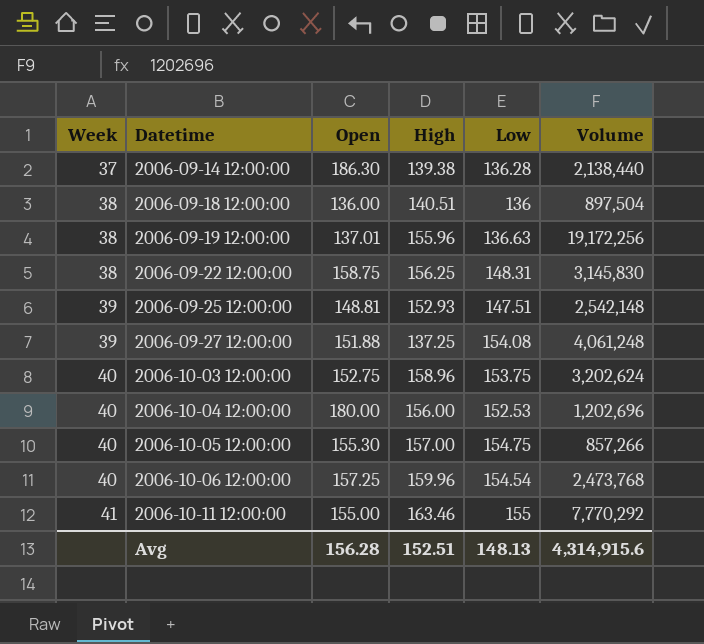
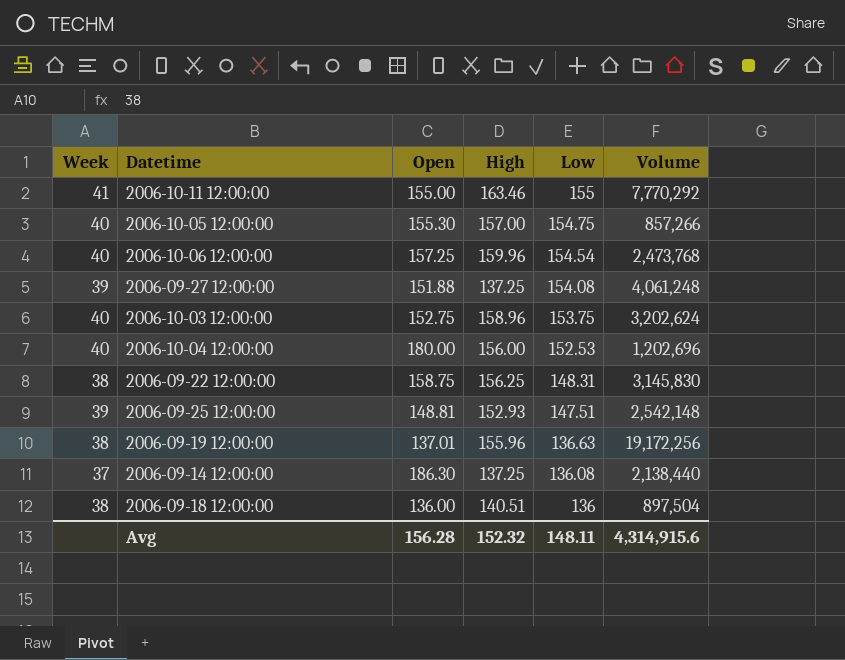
row order: Week ascending -> Low descending
2006-09-14 12:00:00 | High: 139.38 -> 137.25
2006-09-14 12:00:00 | Low: 136.28 -> 136.08
Avg | High: 152.51 -> 152.32
Avg | Low: 148.13 -> 148.11

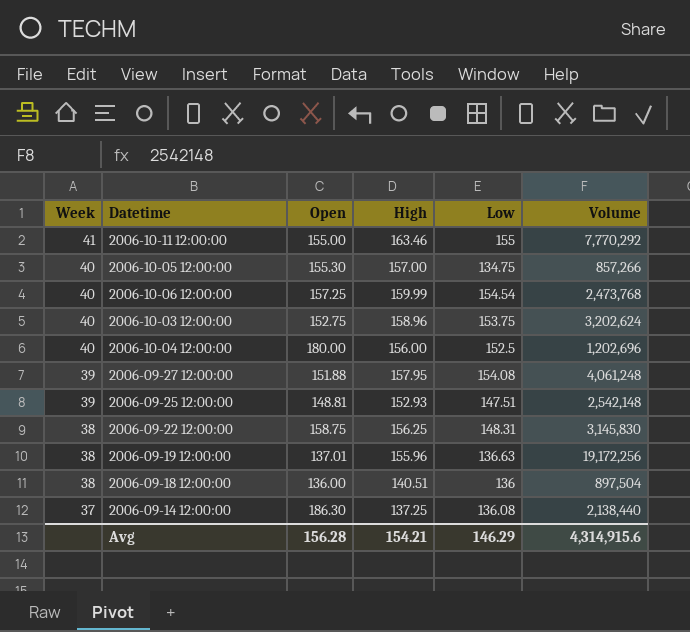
row order: Low descending -> Week descending
2006-10-05 12:00:00 | Low: 154.75 -> 134.75
2006-10-06 12:00:00 | High: 159.96 -> 159.99
2006-10-04 12:00:00 | Low: 152.53 -> 152.5
2006-09-27 12:00:00 | High: 137.25 -> 157.95
Avg | High: 152.32 -> 154.21
Avg | Low: 148.11 -> 146.29

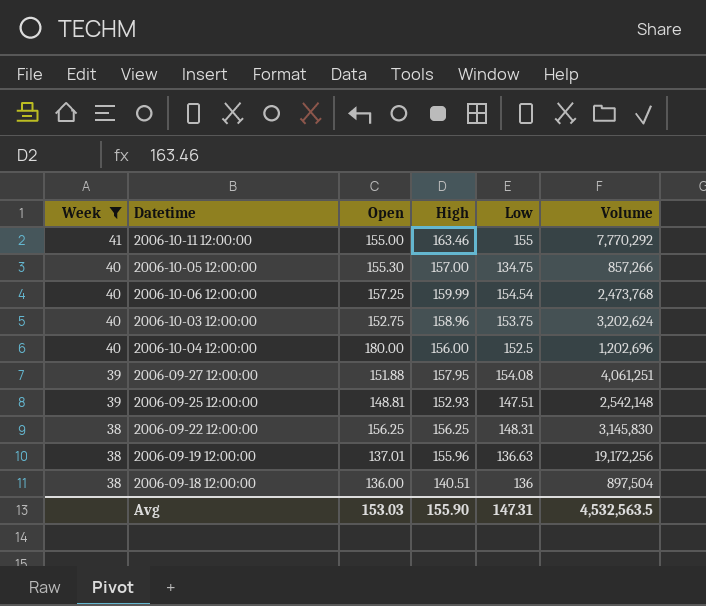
filter: none -> Week != 37
2006-09-27 12:00:00 | Volume: 4,061,248 -> 4,061,251
2006-09-22 12:00:00 | Open: 158.75 -> 156.25
Avg | Open: 156.28 -> 153.03
Avg | High: 154.21 -> 155.90
Avg | Low: 146.29 -> 147.31
Avg | Volume: 4,314,915.6 -> 4,532,563.5

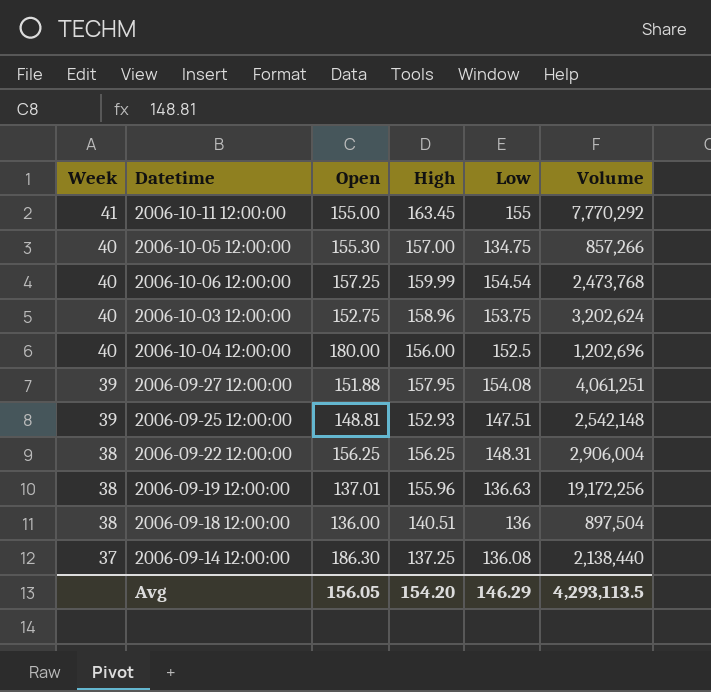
filter: Week != 37 -> none
2006-10-11 12:00:00 | High: 163.46 -> 163.45
2006-09-22 12:00:00 | Volume: 3,145,830 -> 2,906,004
Avg | Open: 153.03 -> 156.05
Avg | High: 155.90 -> 154.20
Avg | Low: 147.31 -> 146.29
Avg | Volume: 4,532,563.5 -> 4,293,113.5

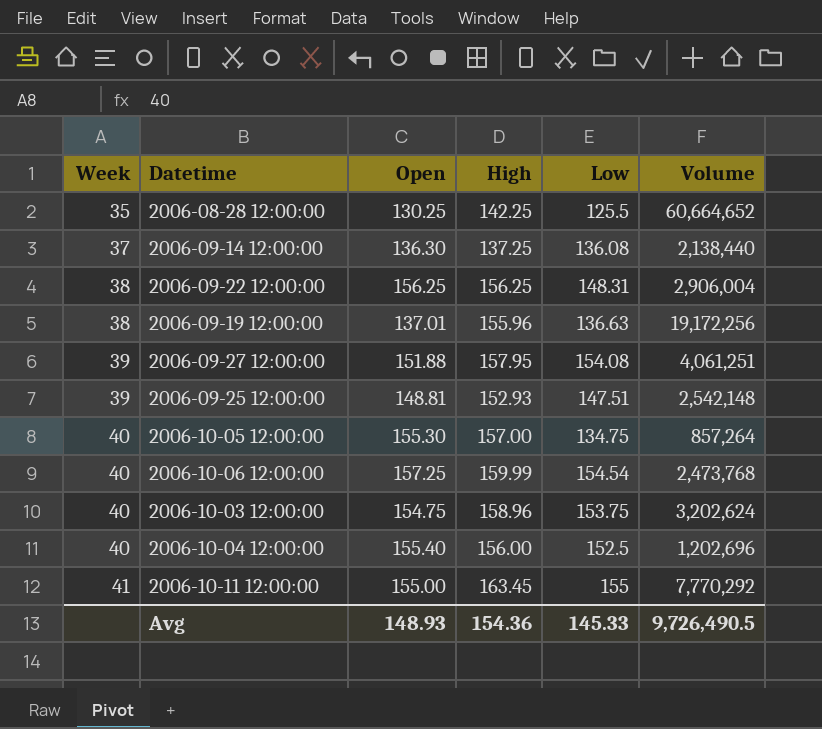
row order: Week descending -> Week ascending
row 2006-09-18 12:00:00: 38 | 136.00 | 140.51 | 136 | 897,504 -> none
row 2006-08-28 12:00:00: none -> 35 | 130.25 | 142.25 | 125.5 | 60,664,652
2006-09-14 12:00:00 | Open: 186.30 -> 136.30
2006-10-05 12:00:00 | Volume: 857,266 -> 857,264
2006-10-03 12:00:00 | Open: 152.75 -> 154.75
2006-10-04 12:00:00 | Open: 180.00 -> 155.40
Avg | Open: 156.05 -> 148.93
Avg | High: 154.20 -> 154.36
Avg | Low: 146.29 -> 145.33
Avg | Volume: 4,293,113.5 -> 9,726,490.5

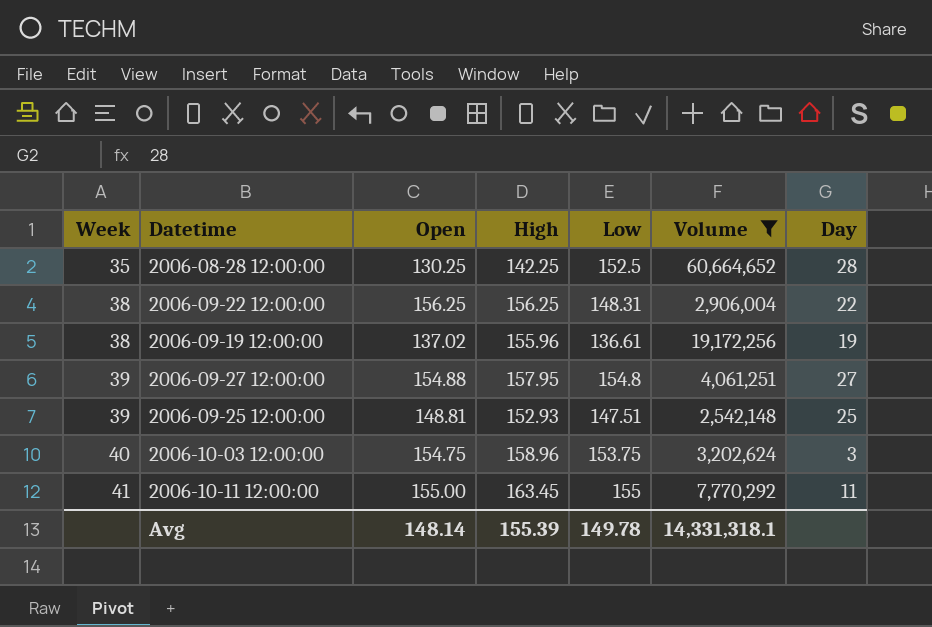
filter: none -> Volume >= 2,542,148
column Day | position: none -> 7
2006-08-28 12:00:00 | Low: 125.5 -> 152.5
2006-09-19 12:00:00 | Open: 137.01 -> 137.02
2006-09-19 12:00:00 | Low: 136.63 -> 136.61
2006-09-27 12:00:00 | Open: 151.88 -> 154.88
2006-09-27 12:00:00 | Low: 154.08 -> 154.8
Avg | Open: 148.93 -> 148.14
Avg | High: 154.36 -> 155.39
Avg | Low: 145.33 -> 149.78
Avg | Volume: 9,726,490.5 -> 14,331,318.1

